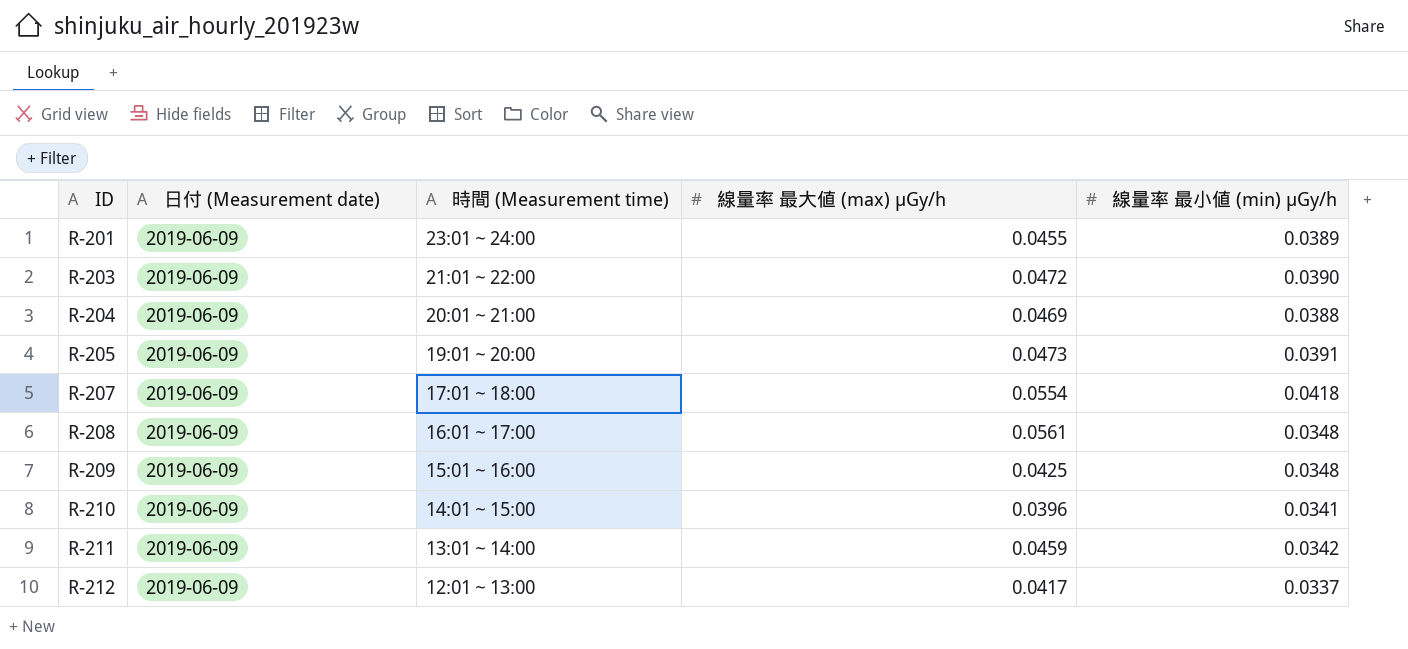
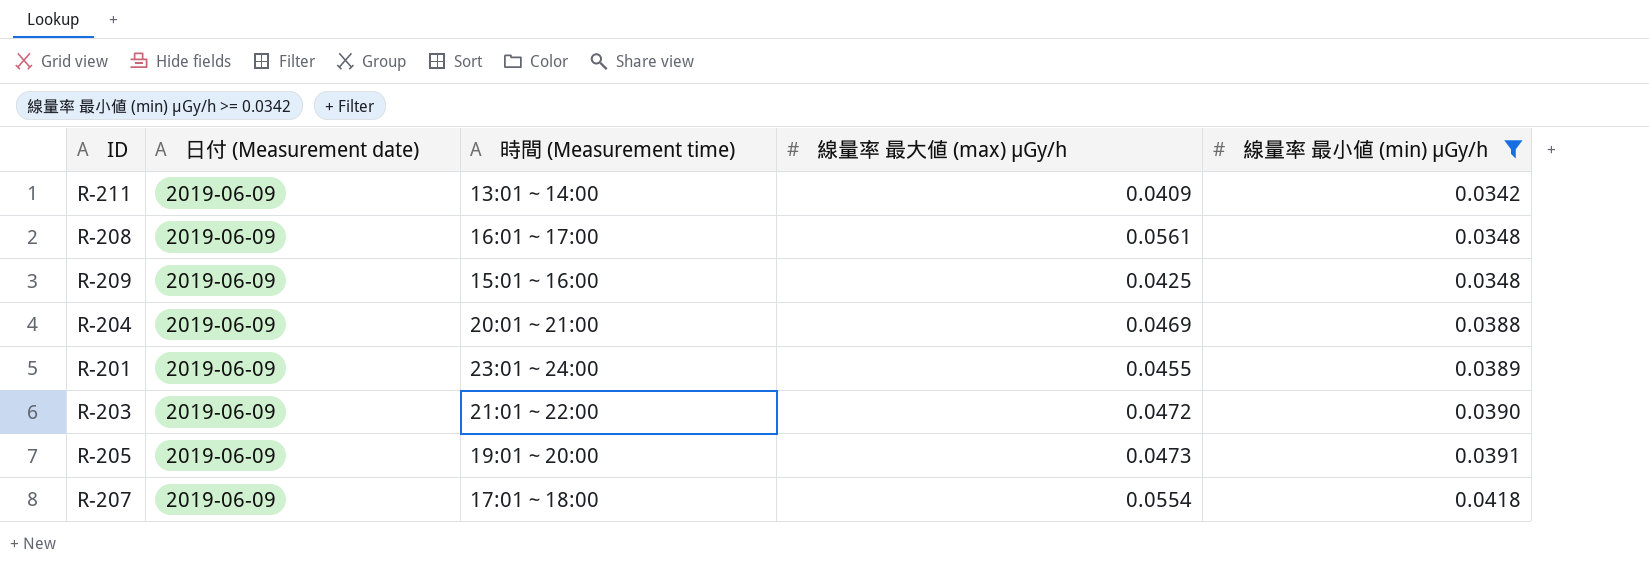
filter: none -> 線量率 最小値 (min) μGy/h >= 0.0342
row order: ID ascending -> 線量率 最小値 (min) μGy/h ascending
R-211 | 線量率 最大値 (max) μGy/h: 0.0459 -> 0.0409

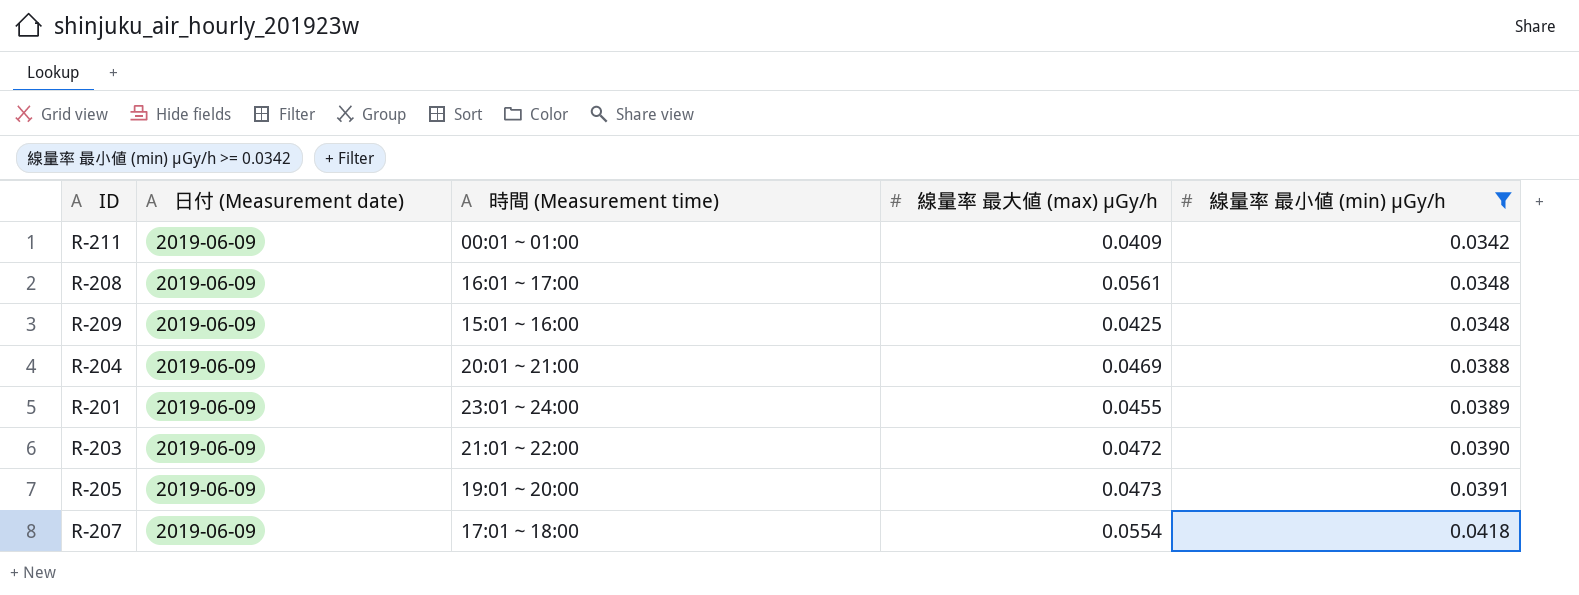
R-211 | 時間 (Measurement time): 13:01～14:00 -> 00:01～01:00

